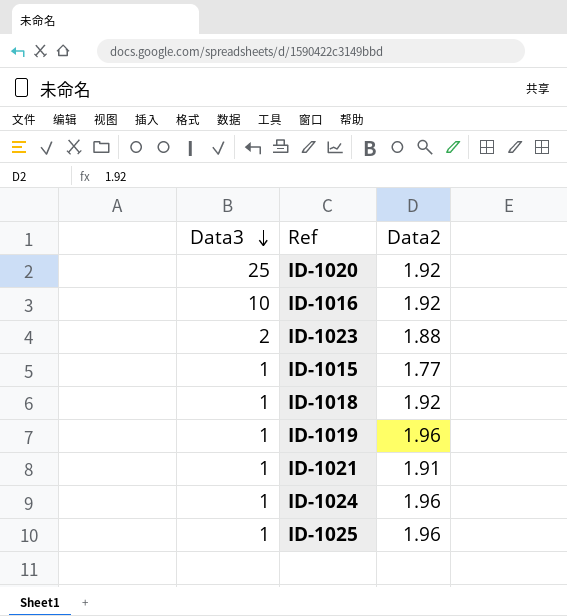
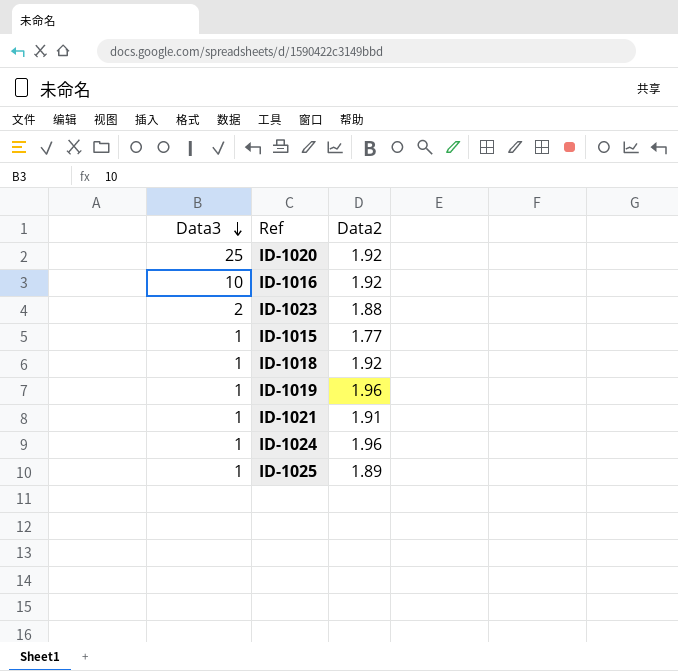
ID-1025 | Data2: 1.96 -> 1.89

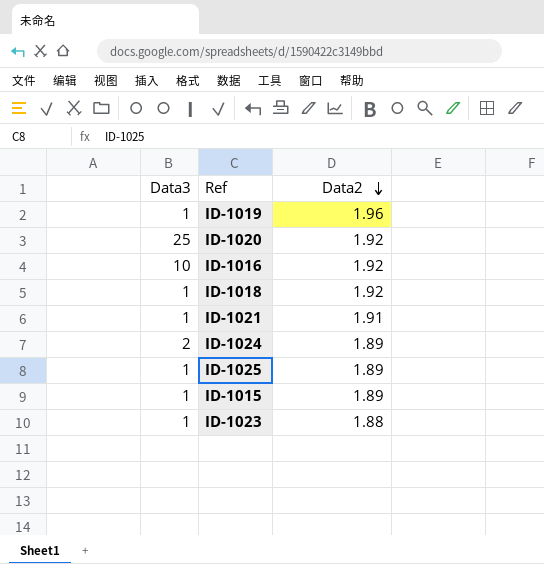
row order: Data3 descending -> Data2 descending
ID-1024 | Data3: 1 -> 2
ID-1024 | Data2: 1.96 -> 1.89
ID-1015 | Data2: 1.77 -> 1.89
ID-1023 | Data3: 2 -> 1

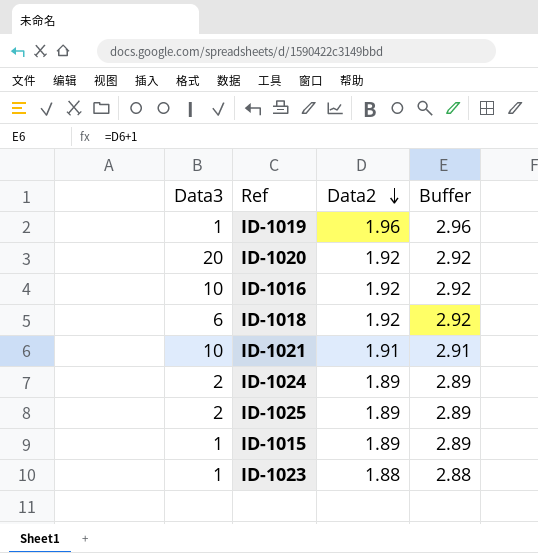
column Buffer | formula: none -> [Data2] + 1
ID-1020 | Data3: 25 -> 20
ID-1018 | Data3: 1 -> 6
ID-1021 | Data3: 1 -> 10
ID-1025 | Data3: 1 -> 2

